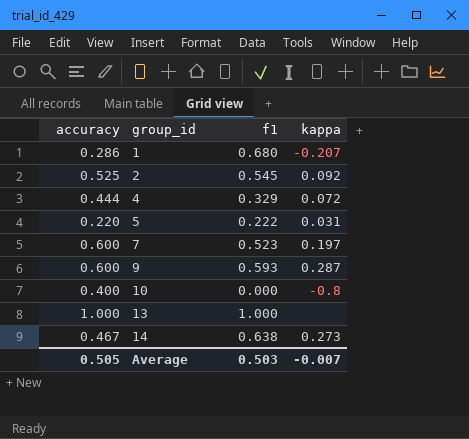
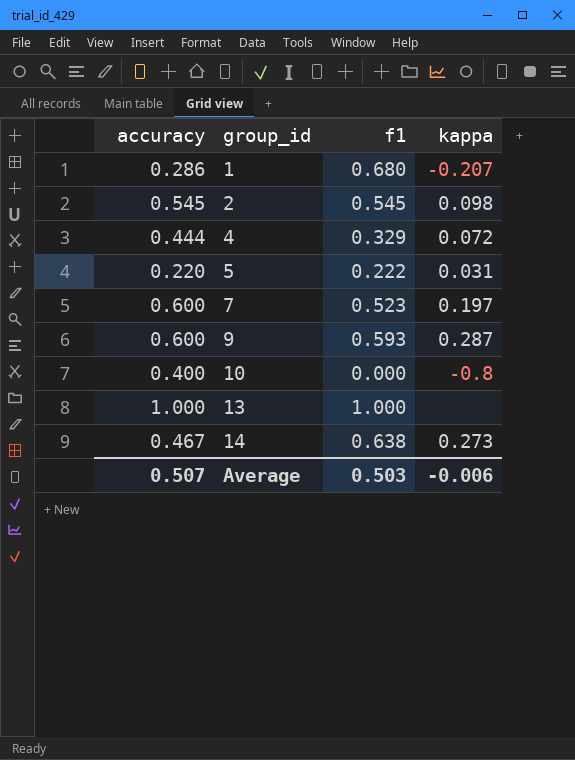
2 | accuracy: 0.525 -> 0.545
2 | kappa: 0.092 -> 0.098
Average | accuracy: 0.505 -> 0.507
Average | kappa: -0.007 -> -0.006

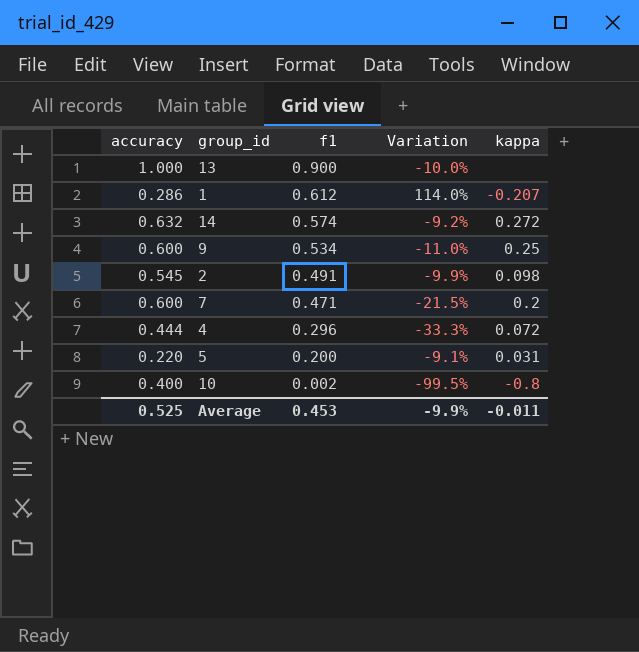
row order: group_id ascending -> f1 descending
column Variation | formula: none -> ([f1] - [accuracy]) / [accuracy]
13 | f1: 1.000 -> 0.900
1 | f1: 0.680 -> 0.612
14 | accuracy: 0.467 -> 0.632
14 | f1: 0.638 -> 0.574
14 | kappa: 0.273 -> 0.272
9 | f1: 0.593 -> 0.534
9 | kappa: 0.287 -> 0.25
2 | f1: 0.545 -> 0.491
7 | f1: 0.523 -> 0.471
7 | kappa: 0.197 -> 0.2
4 | f1: 0.329 -> 0.296
5 | f1: 0.222 -> 0.200
10 | f1: 0.000 -> 0.002
Average | accuracy: 0.507 -> 0.525
Average | f1: 0.503 -> 0.453
Average | kappa: -0.006 -> -0.011

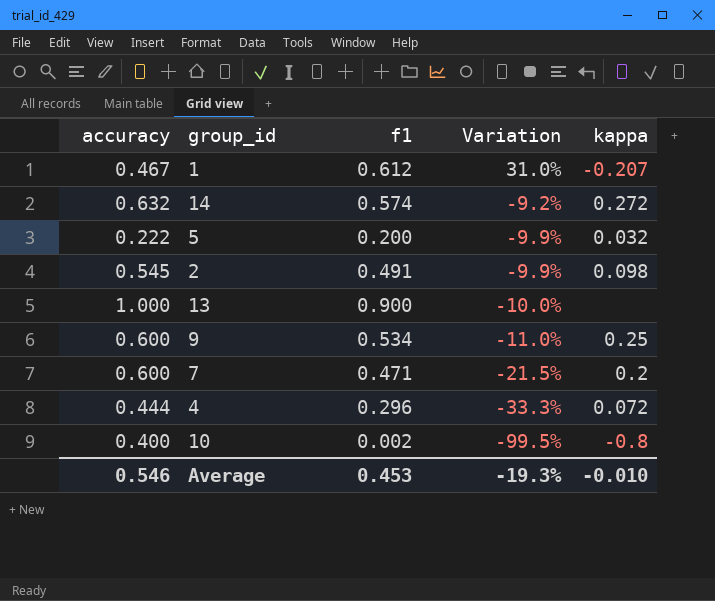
row order: f1 descending -> Variation descending
1 | accuracy: 0.286 -> 0.467
1 | Variation: 114.0% -> 31.0%
5 | accuracy: 0.220 -> 0.222
5 | Variation: -9.1% -> -9.9%
5 | kappa: 0.031 -> 0.032
Average | accuracy: 0.525 -> 0.546
Average | Variation: -9.9% -> -19.3%
Average | kappa: -0.011 -> -0.010

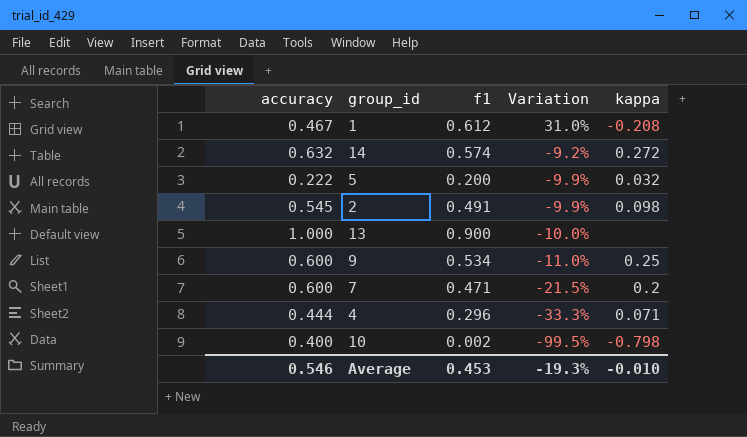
1 | kappa: -0.207 -> -0.208
4 | kappa: 0.072 -> 0.071
10 | kappa: -0.8 -> -0.798

